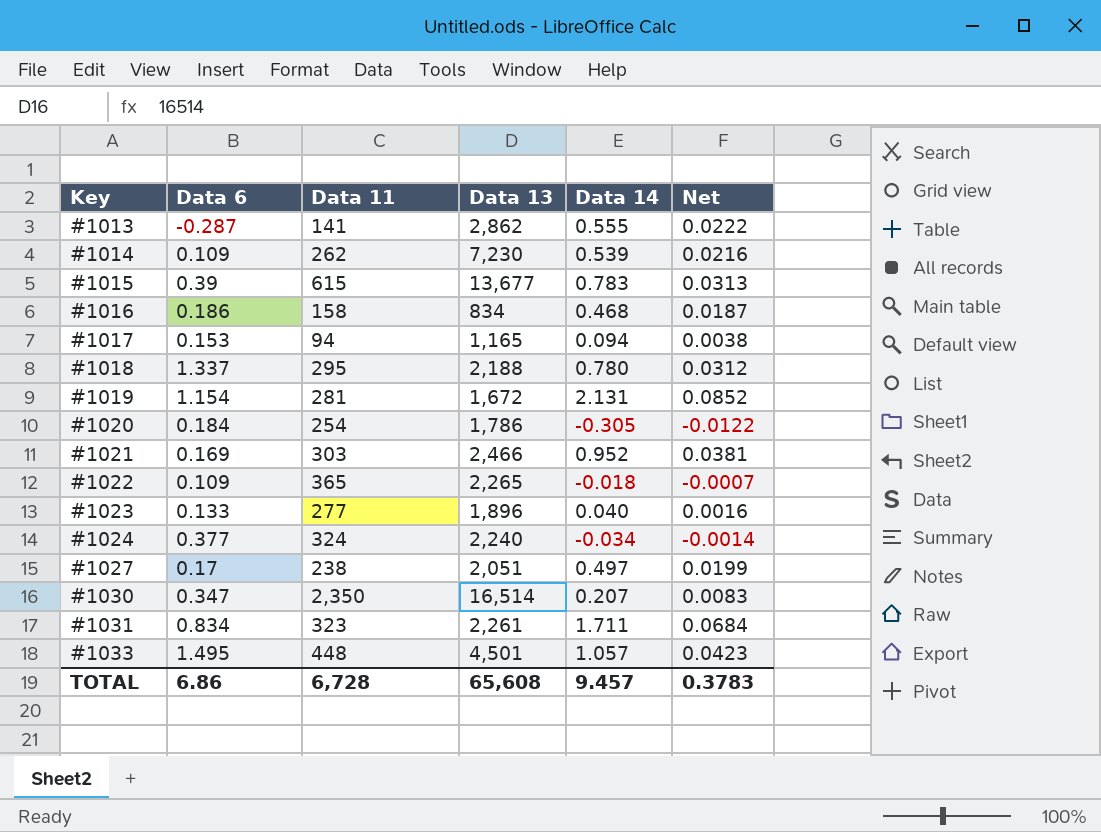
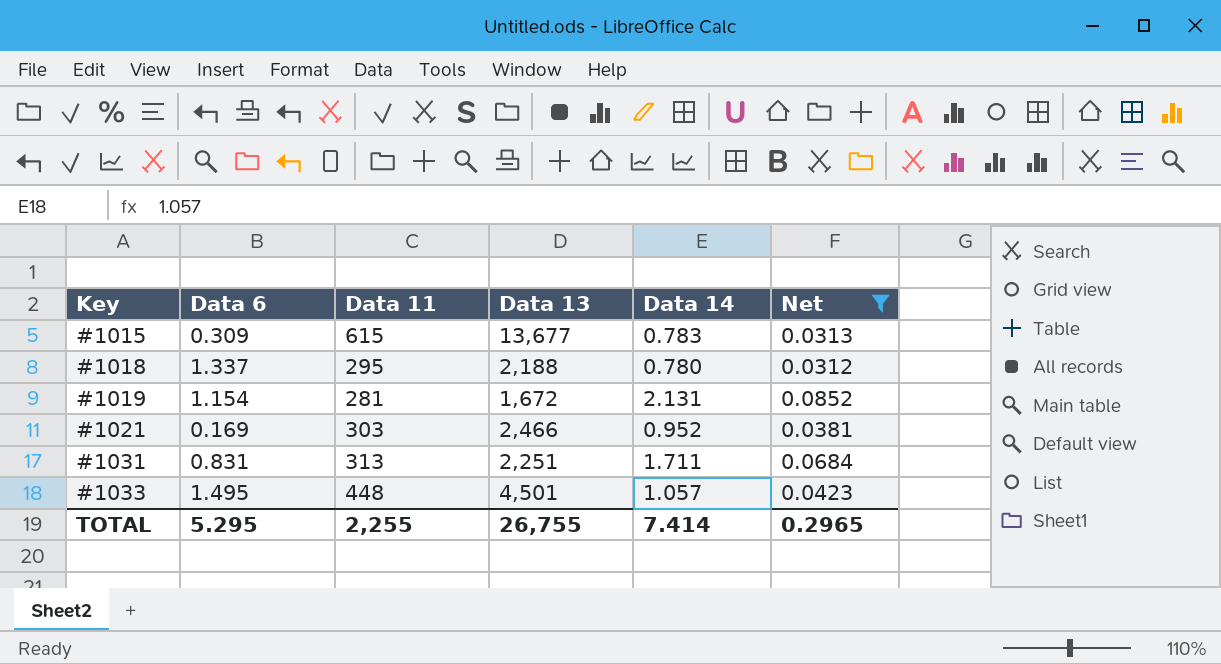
filter: none -> Net >= 0.0312
#1015 | Data 6: 0.39 -> 0.309
#1031 | Data 6: 0.834 -> 0.831
#1031 | Data 11: 323 -> 313
#1031 | Data 13: 2,261 -> 2,251
TOTAL | Data 6: 6.86 -> 5.295
TOTAL | Data 11: 6,728 -> 2,255
TOTAL | Data 13: 65,608 -> 26,755
TOTAL | Data 14: 9.457 -> 7.414
TOTAL | Net: 0.3783 -> 0.2965

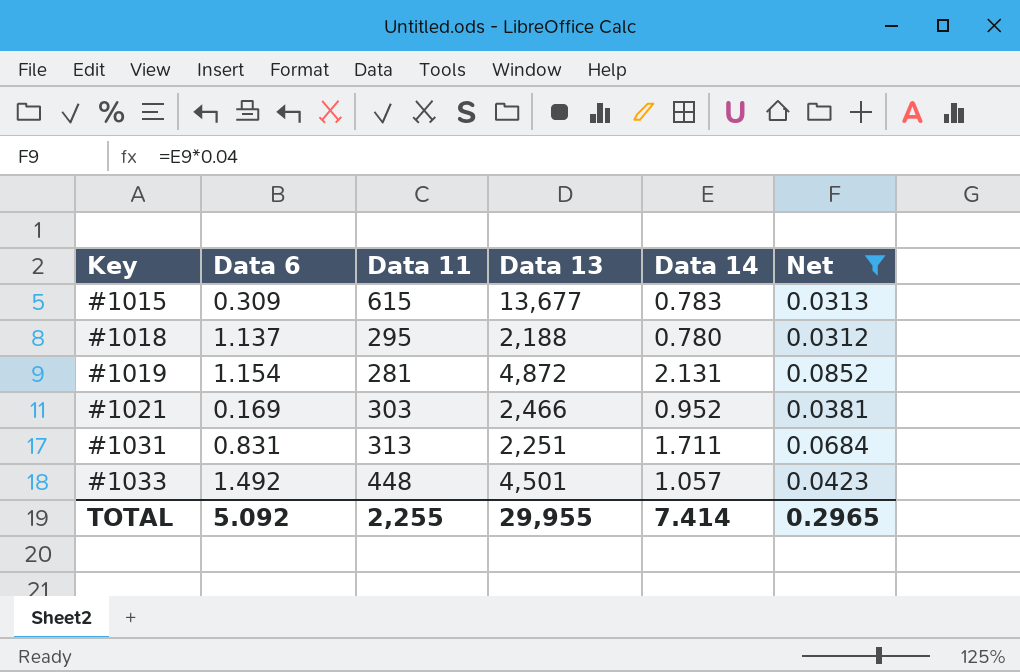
#1018 | Data 6: 1.337 -> 1.137
#1019 | Data 13: 1,672 -> 4,872
#1033 | Data 6: 1.495 -> 1.492
TOTAL | Data 6: 5.295 -> 5.092
TOTAL | Data 13: 26,755 -> 29,955

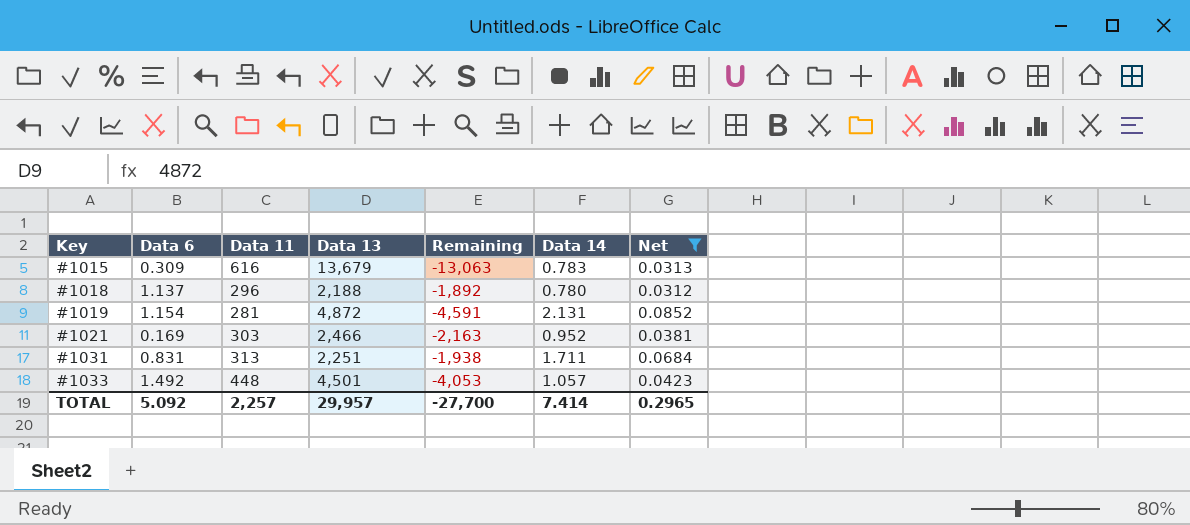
column Remaining | formula: none -> [Data 11] - [Data 13]
#1015 | Data 11: 615 -> 616
#1015 | Data 13: 13,677 -> 13,679
#1018 | Data 11: 295 -> 296
TOTAL | Data 11: 2,255 -> 2,257
TOTAL | Data 13: 29,955 -> 29,957

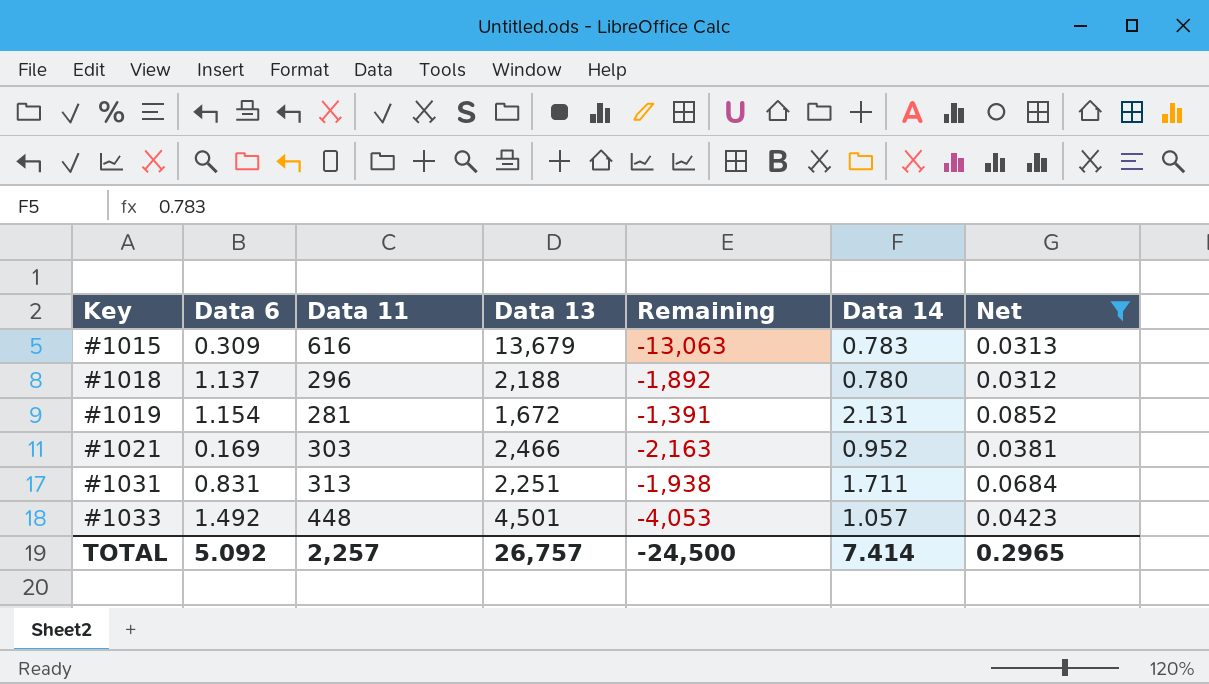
#1019 | Data 13: 4,872 -> 1,672
#1019 | Remaining: -4,591 -> -1,391
TOTAL | Data 13: 29,957 -> 26,757
TOTAL | Remaining: -27,700 -> -24,500

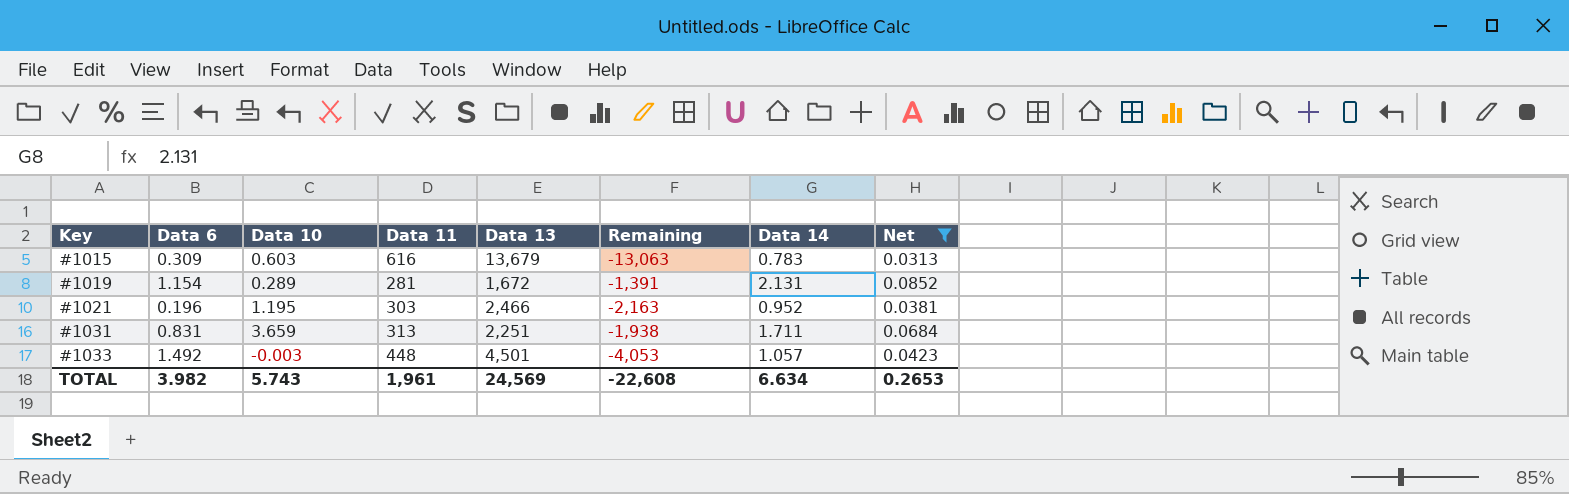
column Data 10 | position: none -> 3
row #1018: 1.137 | 296 | 2,188 | -1,892 | 0.780 | 0.0312 -> none
#1021 | Data 6: 0.169 -> 0.196
TOTAL | Data 6: 5.092 -> 3.982
TOTAL | Data 11: 2,257 -> 1,961
TOTAL | Data 13: 26,757 -> 24,569
TOTAL | Remaining: -24,500 -> -22,608
TOTAL | Data 14: 7.414 -> 6.634
TOTAL | Net: 0.2965 -> 0.2653

